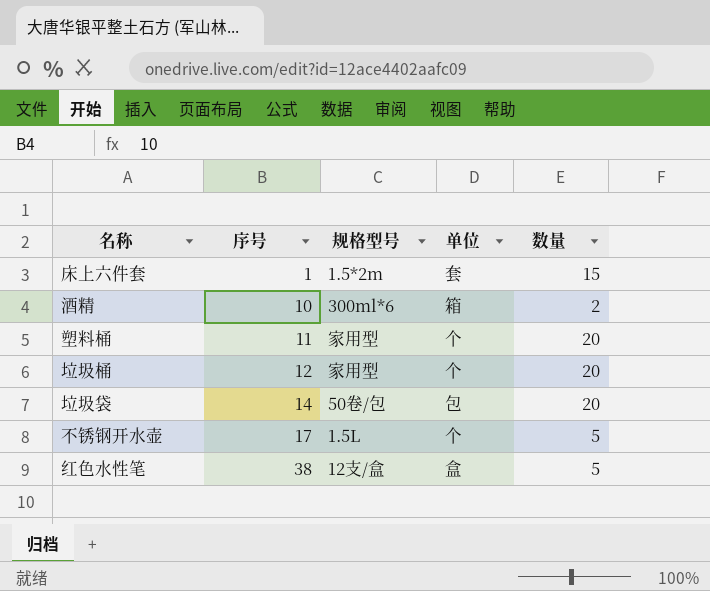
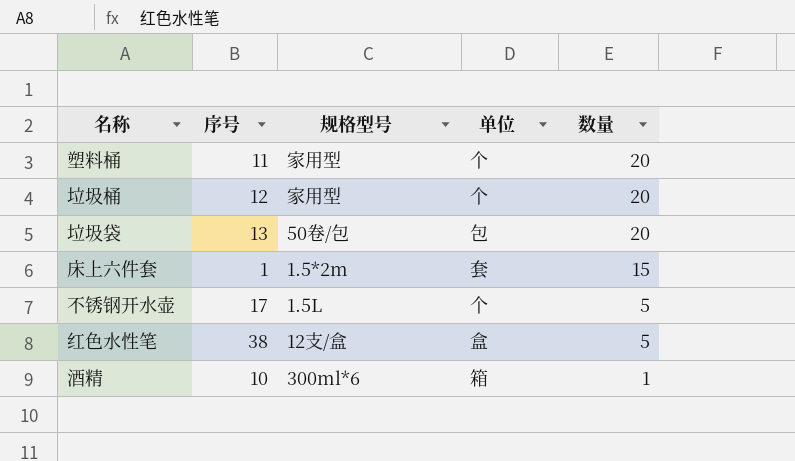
row order: 序号 ascending -> 数量 descending
垃圾袋 | 序号: 14 -> 13
酒精 | 数量: 2 -> 1

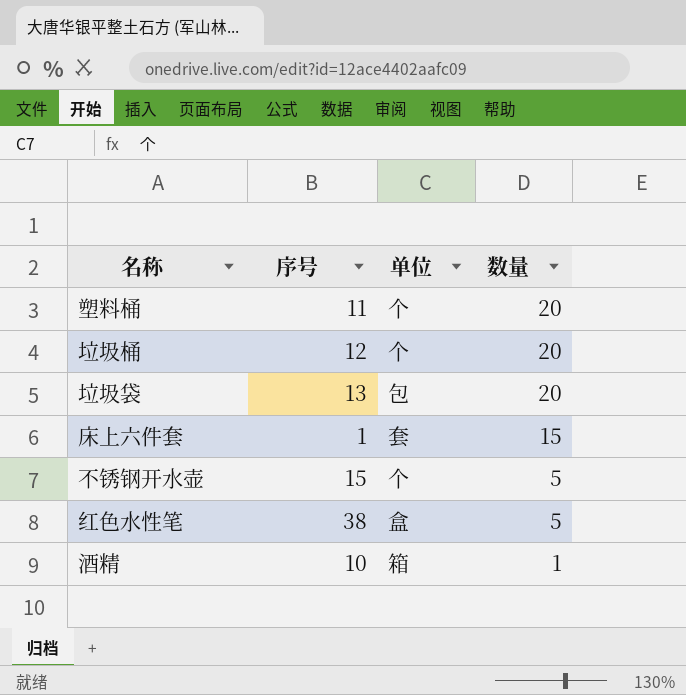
column 规格型号 | position: 3 -> none
不锈钢开水壶 | 序号: 17 -> 15

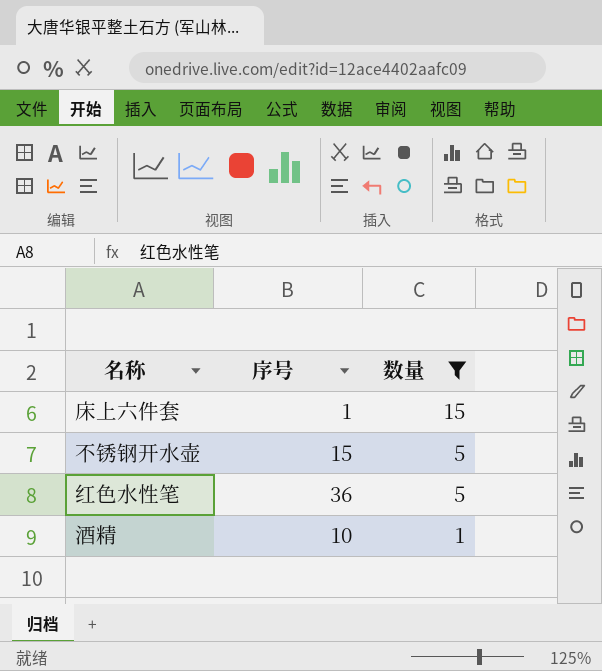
filter: none -> 数量 != 20
column 单位 | position: 3 -> none
红色水性笔 | 序号: 38 -> 36

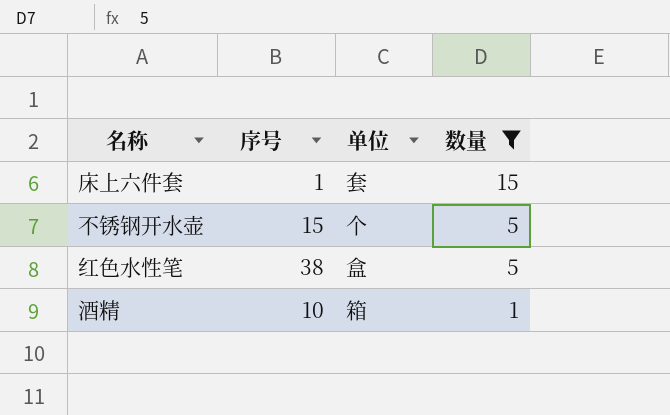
column 单位 | position: none -> 3
红色水性笔 | 序号: 36 -> 38

